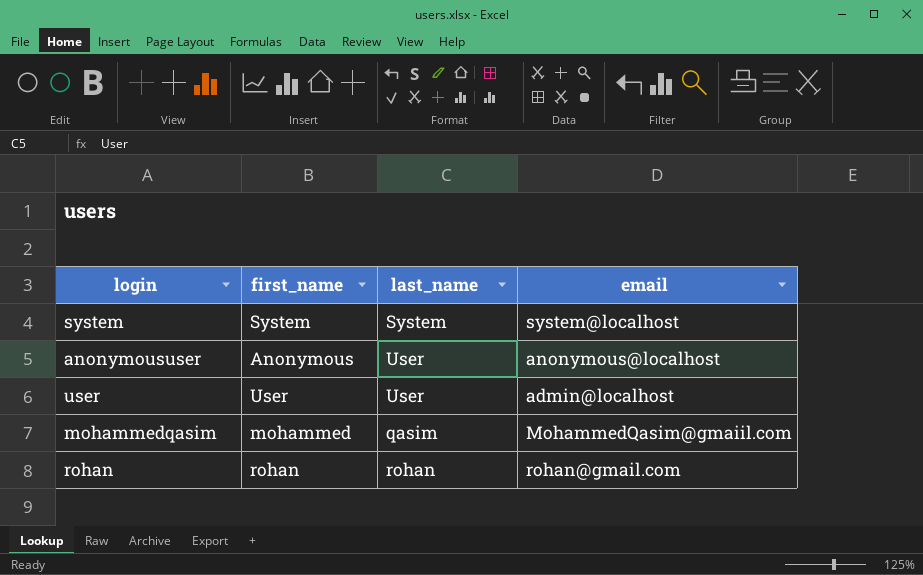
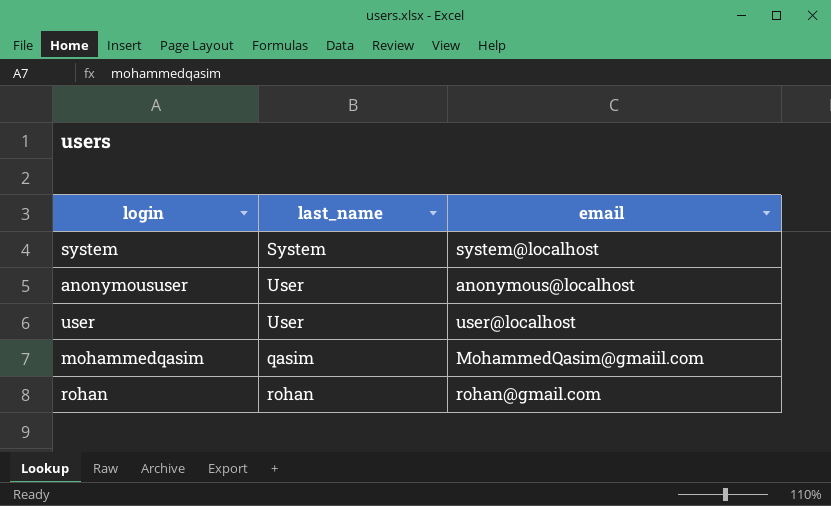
column first_name | position: 2 -> none
user | email: admin@localhost -> user@localhost

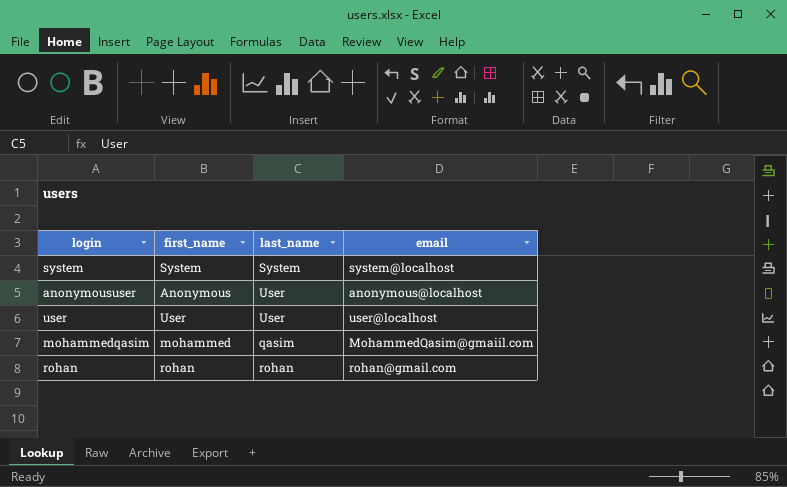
column first_name | position: none -> 2

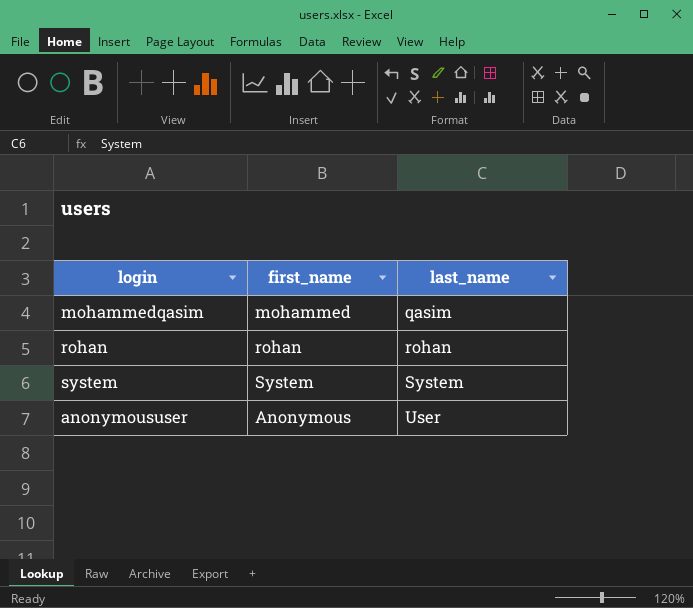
row order: none -> last_name ascending
column email | position: 4 -> none
row user: User | User | user@localhost -> none

